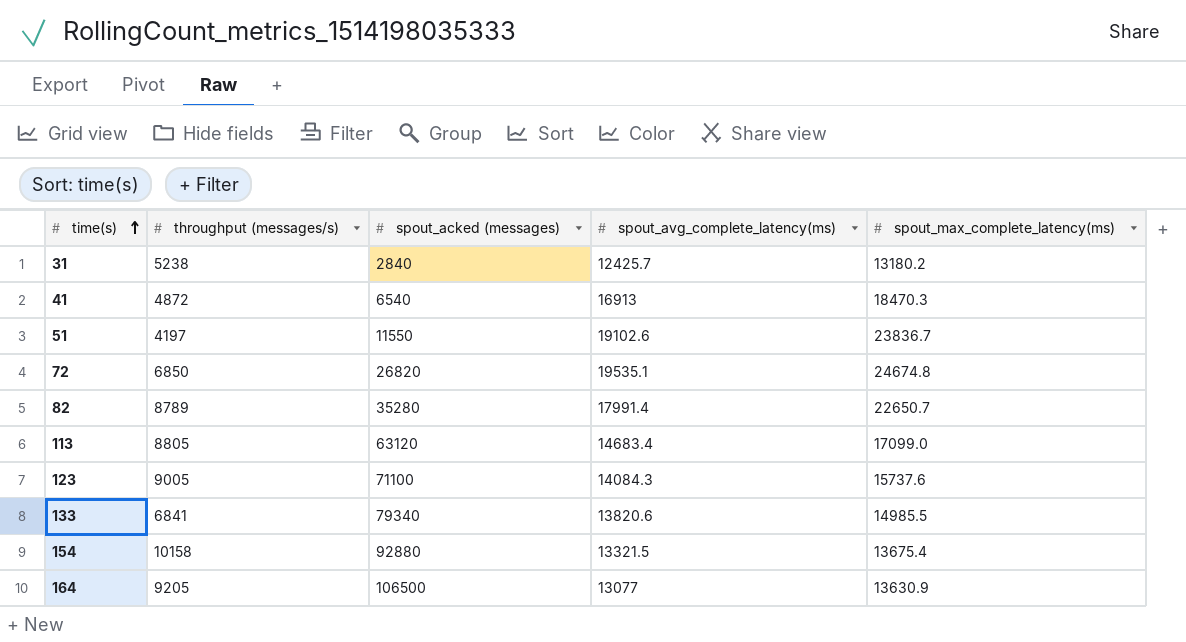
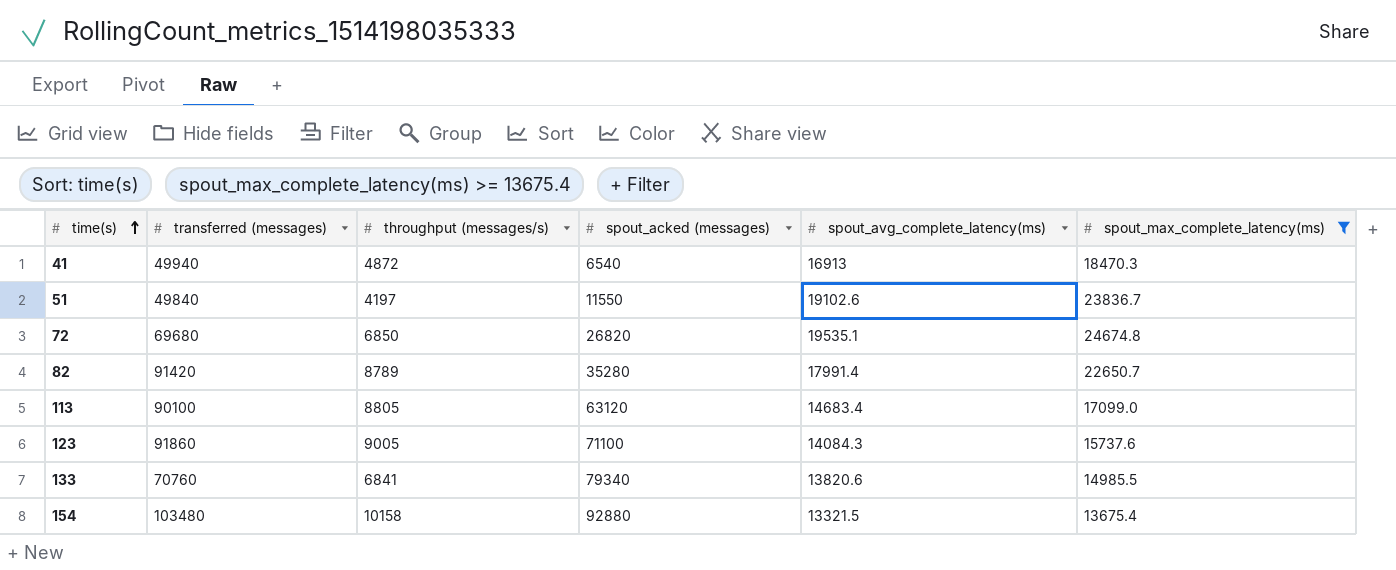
filter: none -> spout_max_complete_latency(ms) >= 13675.4
column transferred (messages) | position: none -> 2

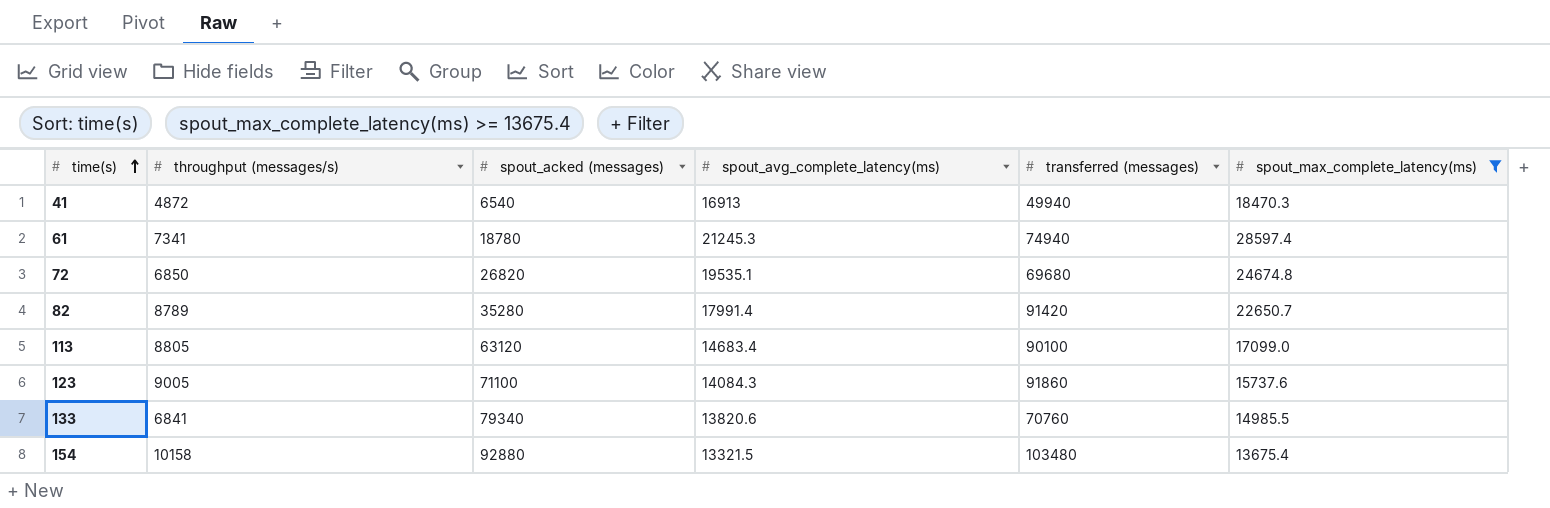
column transferred (messages) | position: 2 -> 5
row 51: 49840 | 4197 | 11550 | 19102.6 | 23836.7 -> none
row 61: none -> 7341 | 18780 | 21245.3 | 74940 | 28597.4

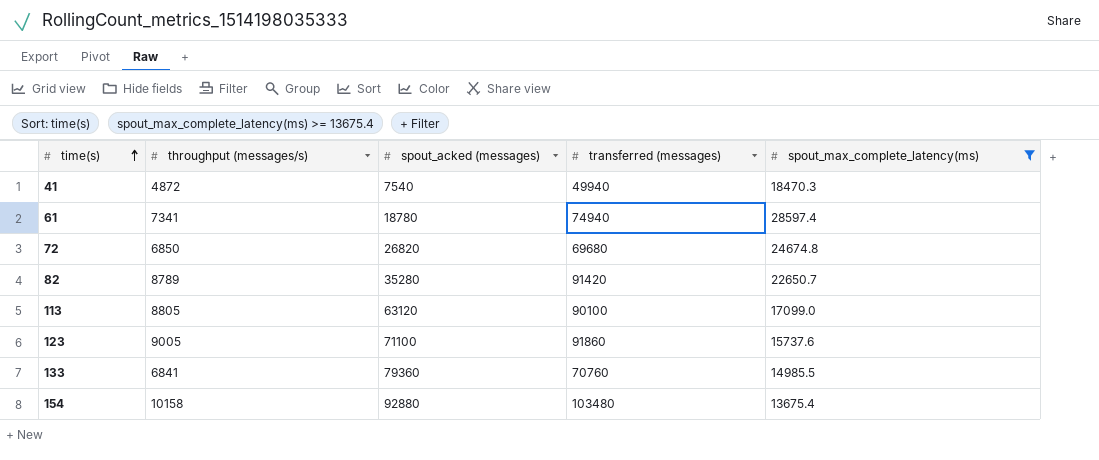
column spout_avg_complete_latency(ms) | position: 4 -> none
41 | spout_acked (messages): 6540 -> 7540
133 | spout_acked (messages): 79340 -> 79360

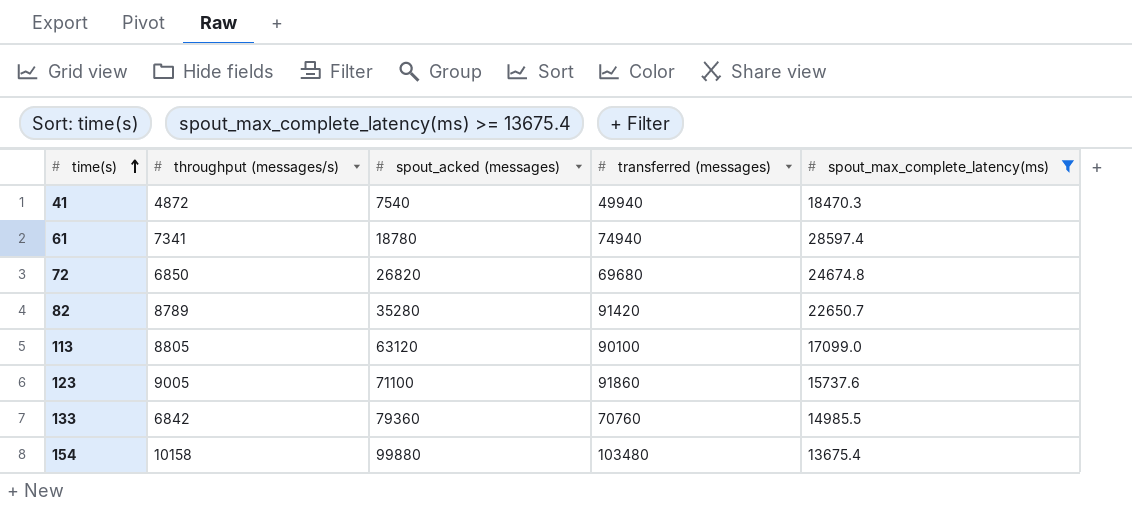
133 | throughput (messages/s): 6841 -> 6842
154 | spout_acked (messages): 92880 -> 99880

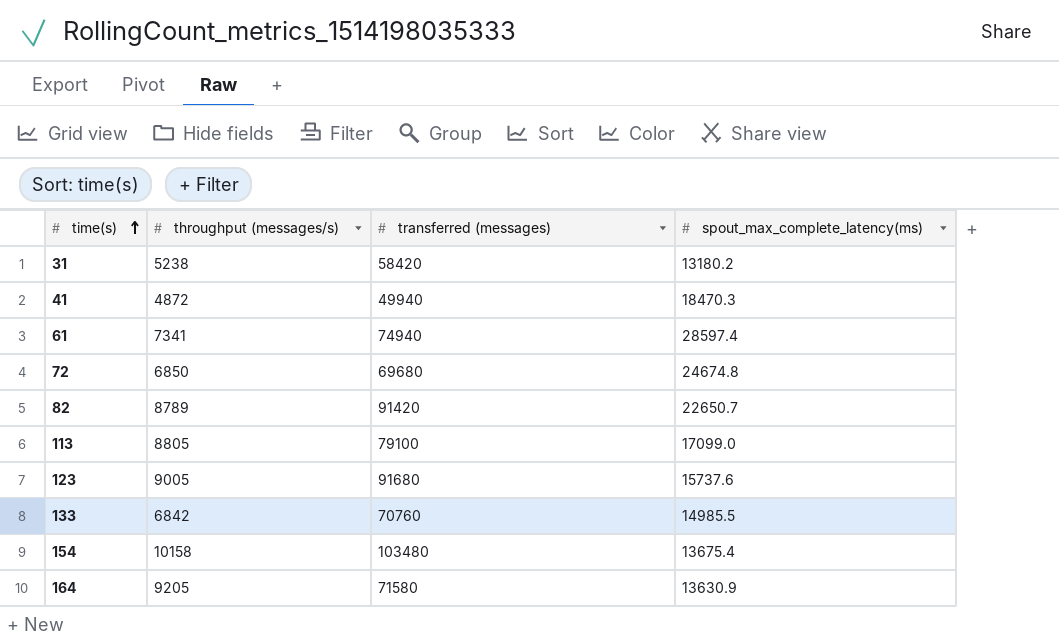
filter: spout_max_complete_latency(ms) >= 13675.4 -> none
column spout_acked (messages) | position: 3 -> none
113 | transferred (messages): 90100 -> 79100
123 | transferred (messages): 91860 -> 91680

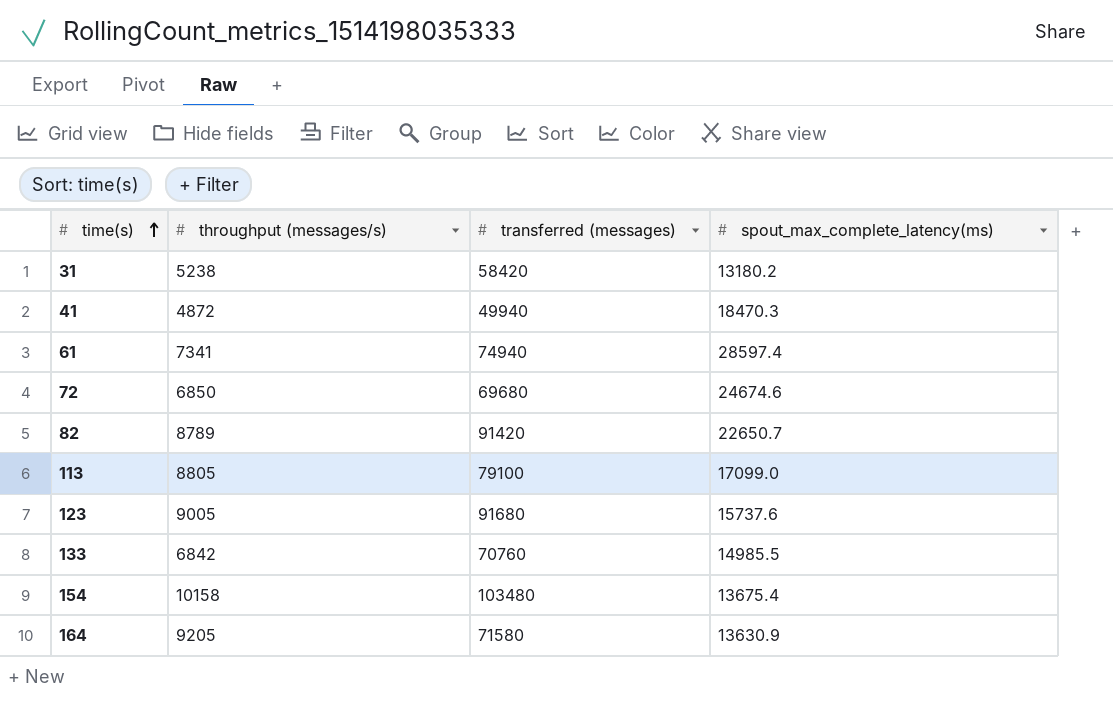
72 | spout_max_complete_latency(ms): 24674.8 -> 24674.6

